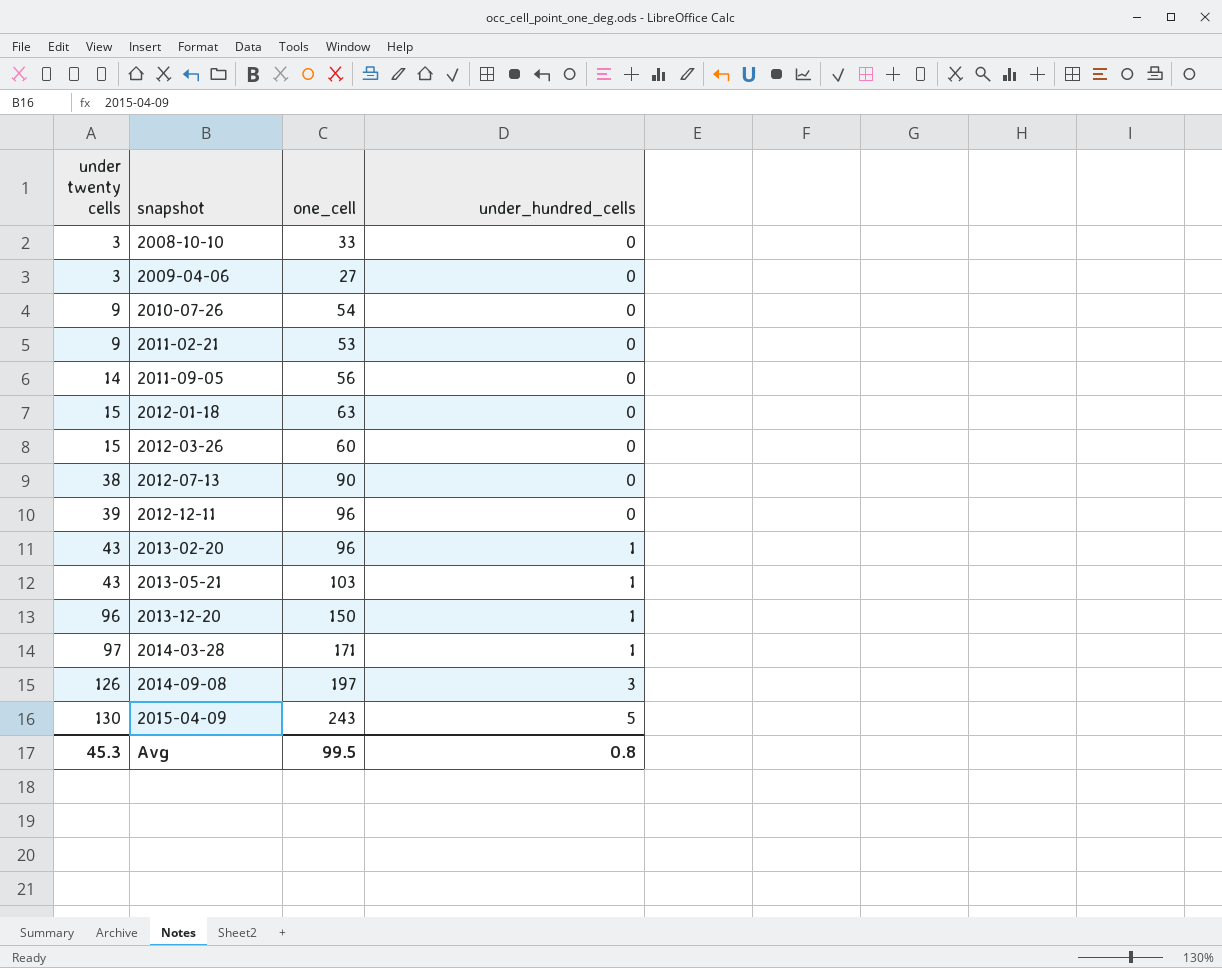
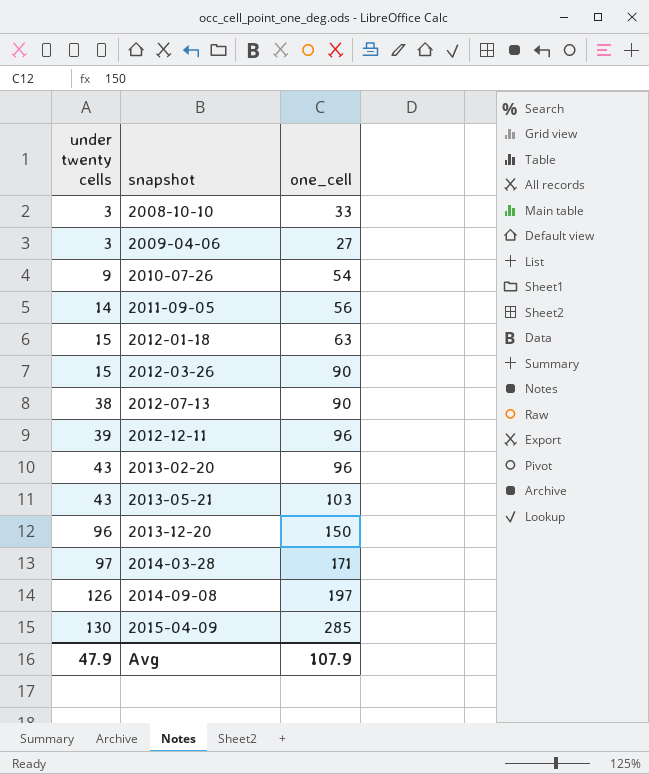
column under_hundred_cells | position: 4 -> none
row 2011-02-21: 9 | 53 | 0 -> none
2012-03-26 | one_cell: 60 -> 90
2015-04-09 | one_cell: 243 -> 285
Avg | under twenty cells: 45.3 -> 47.9
Avg | one_cell: 99.5 -> 107.9

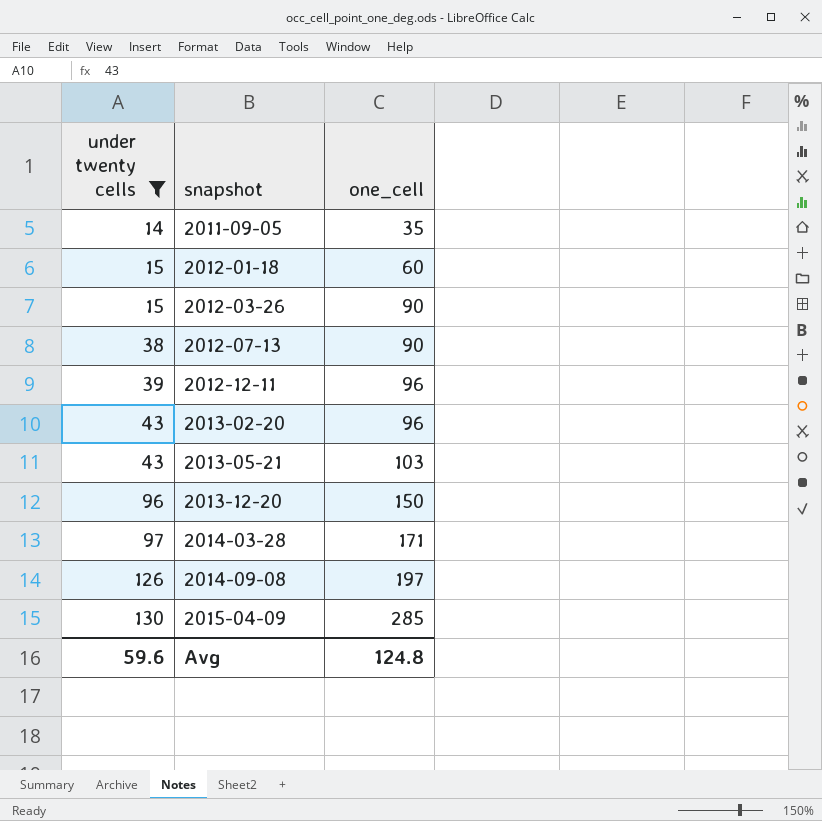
filter: none -> under twenty cells >= 14
2011-09-05 | one_cell: 56 -> 35
2012-01-18 | one_cell: 63 -> 60
Avg | under twenty cells: 47.9 -> 59.6
Avg | one_cell: 107.9 -> 124.8

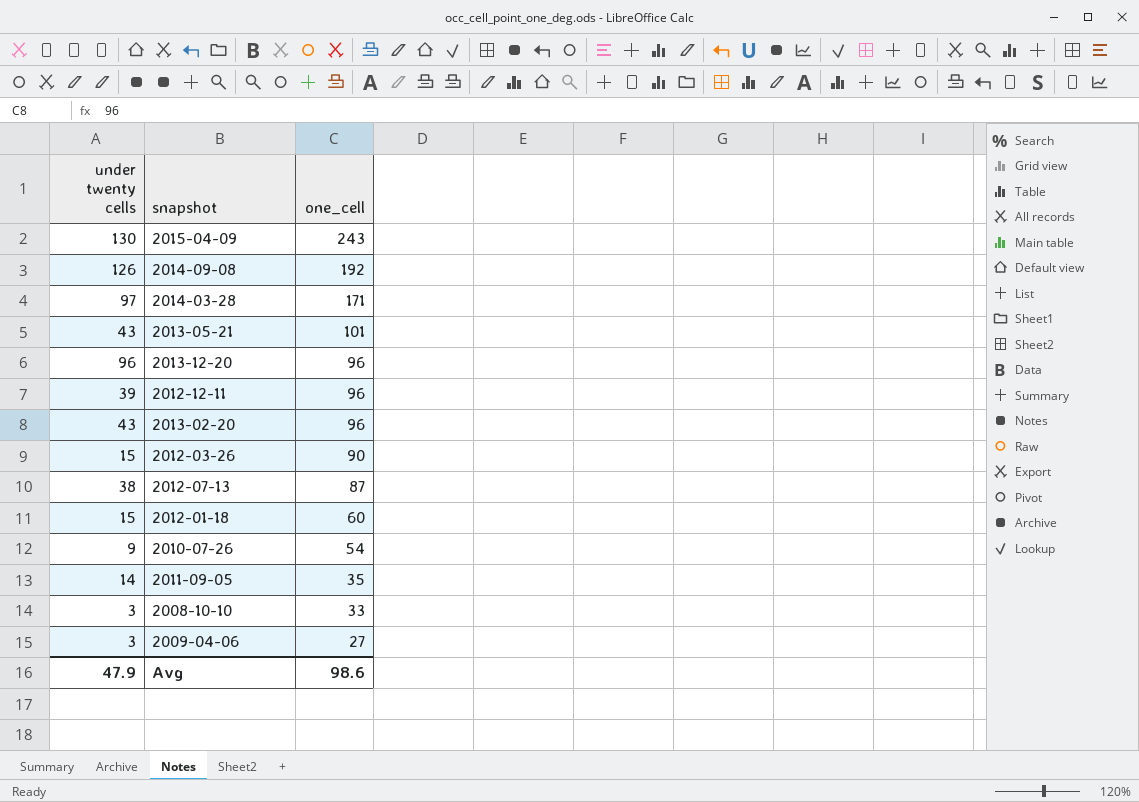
filter: under twenty cells >= 14 -> none
row order: under twenty cells ascending -> one_cell descending
2015-04-09 | one_cell: 285 -> 243
2014-09-08 | one_cell: 197 -> 192
2013-05-21 | one_cell: 103 -> 101
2013-12-20 | one_cell: 150 -> 96
2012-07-13 | one_cell: 90 -> 87
Avg | under twenty cells: 59.6 -> 47.9
Avg | one_cell: 124.8 -> 98.6

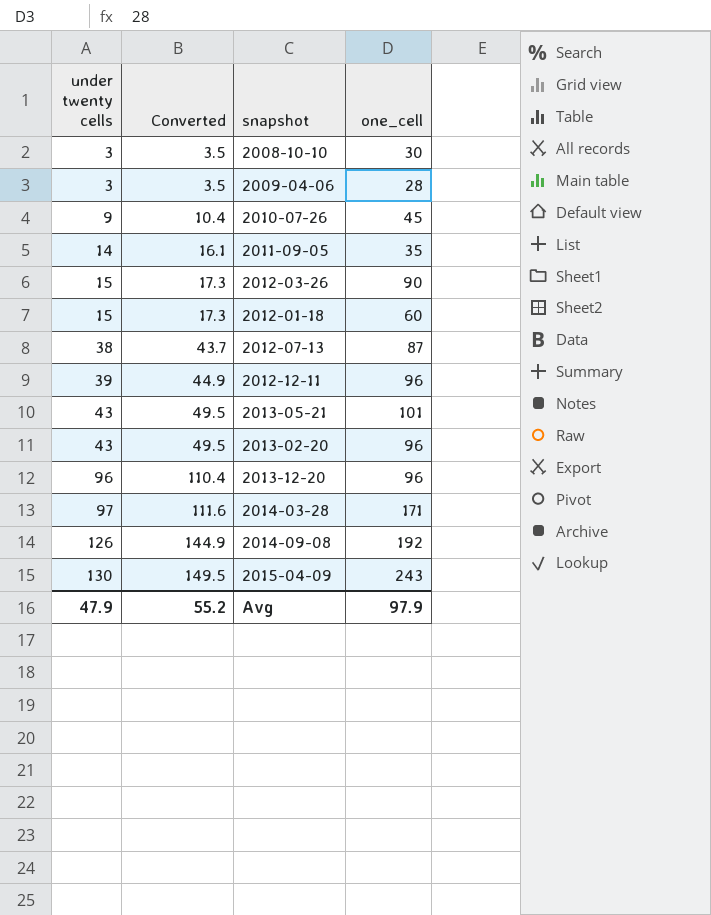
row order: one_cell descending -> under twenty cells ascending
column Converted | formula: none -> [under twenty cells] * 1.15
2008-10-10 | one_cell: 33 -> 30
2009-04-06 | one_cell: 27 -> 28
2010-07-26 | one_cell: 54 -> 45
Avg | one_cell: 98.6 -> 97.9

